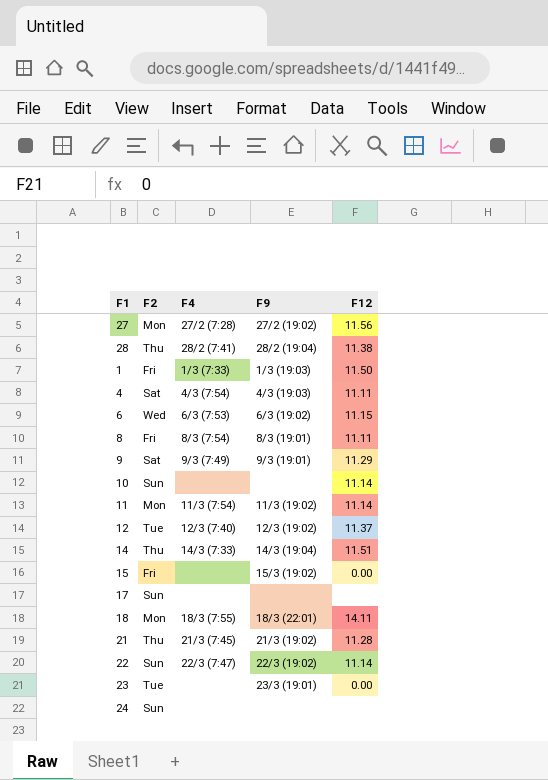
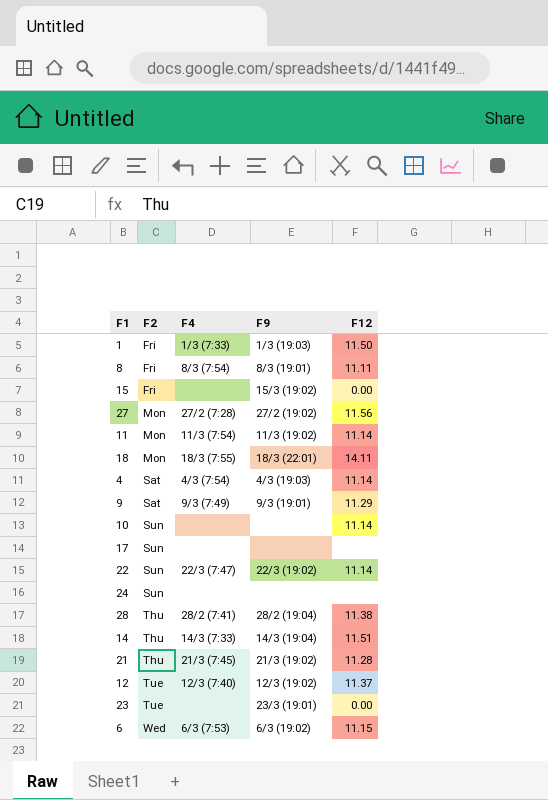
row order: none -> F2 ascending
4 | F12: 11.11 -> 11.14

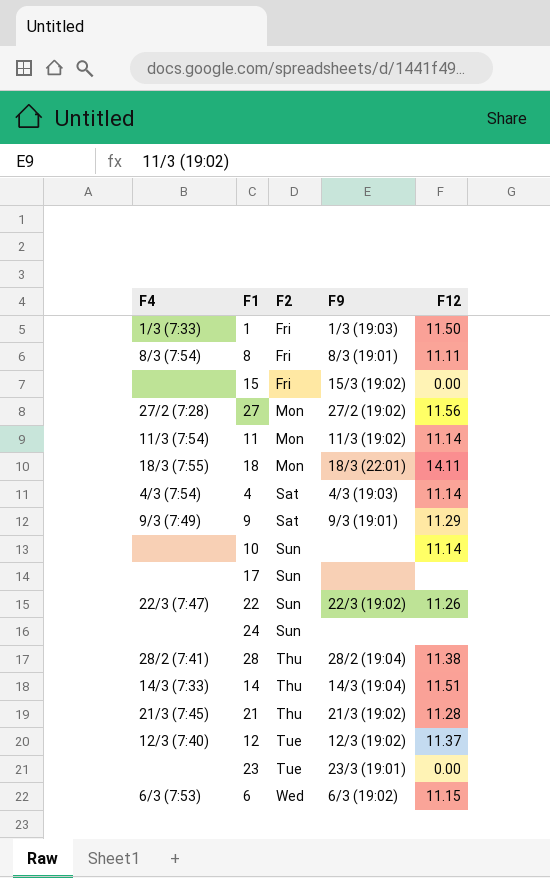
column F4 | position: 3 -> 1
22 | F12: 11.14 -> 11.26

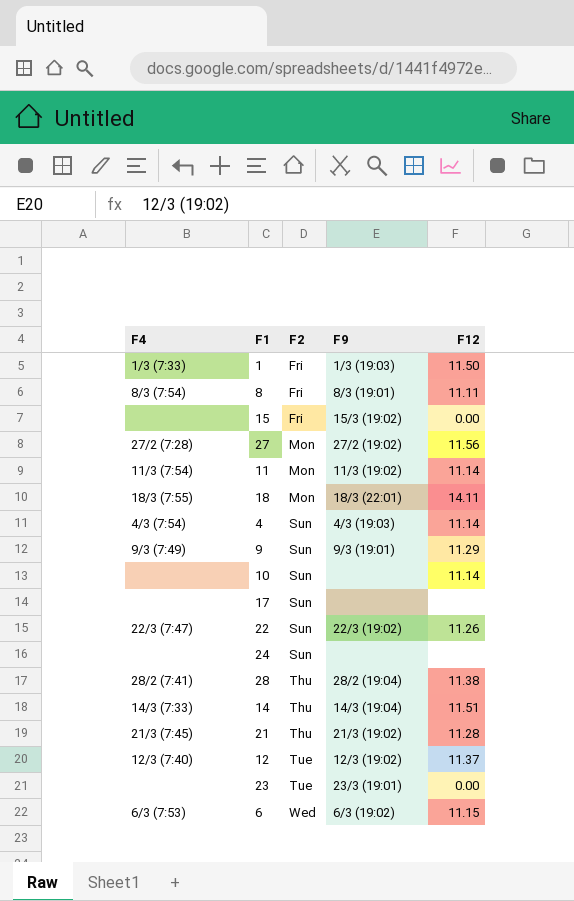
4 | F2: Sat -> Sun
9 | F2: Sat -> Sun

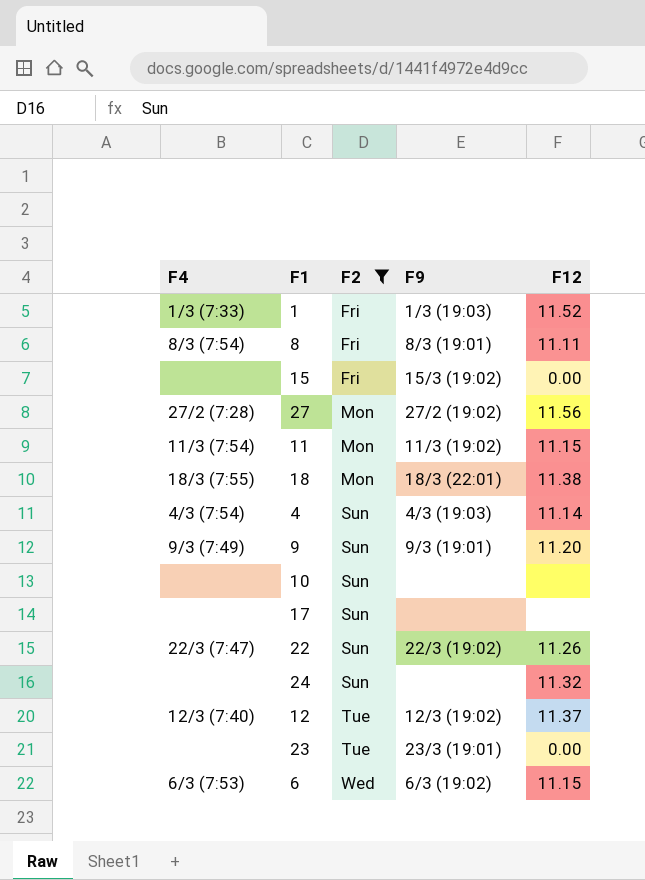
filter: none -> F2 != Thu
1 | F12: 11.50 -> 11.52
11 | F12: 11.14 -> 11.15
18 | F12: 14.11 -> 11.38
9 | F12: 11.29 -> 11.20
10 | F12: 11.14 -> none
24 | F12: none -> 11.32

